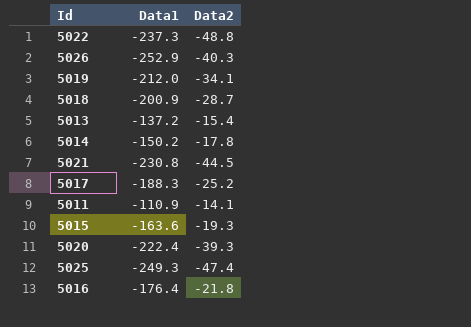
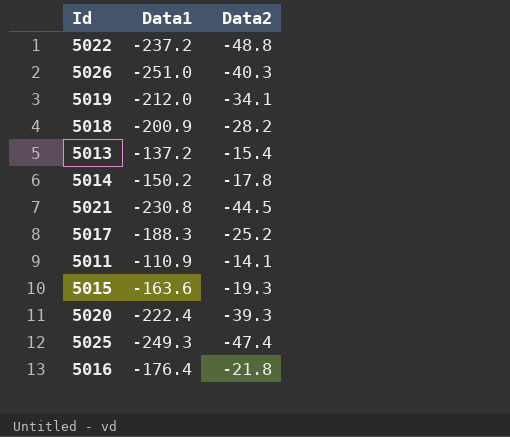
5022 | Data1: -237.3 -> -237.2
5026 | Data1: -252.9 -> -251.0
5018 | Data2: -28.7 -> -28.2

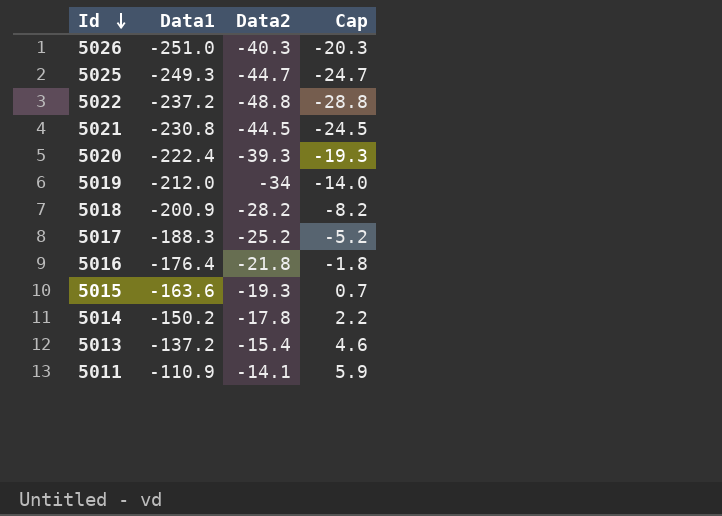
row order: none -> Id descending
column Cap | formula: none -> [Data2] + 20
5025 | Data2: -47.4 -> -44.7
5019 | Data2: -34.1 -> -34

